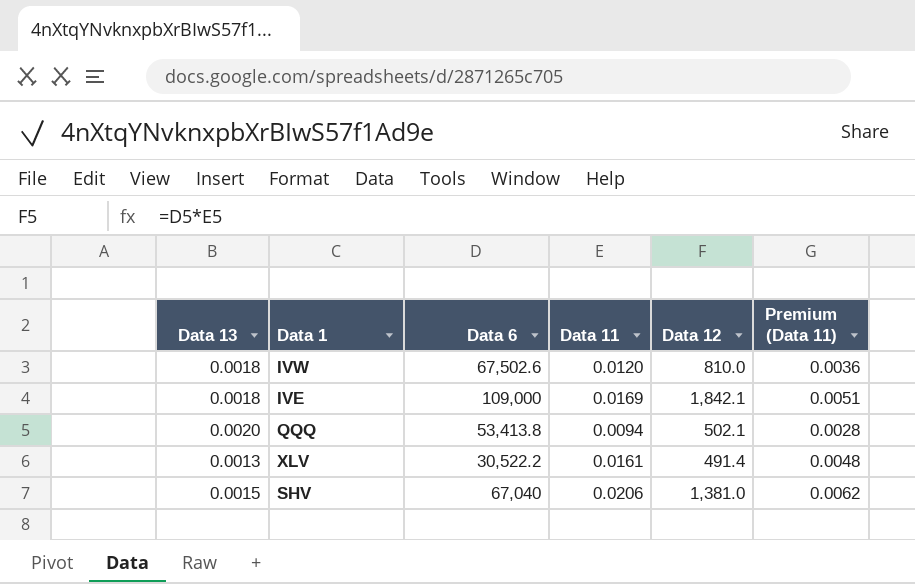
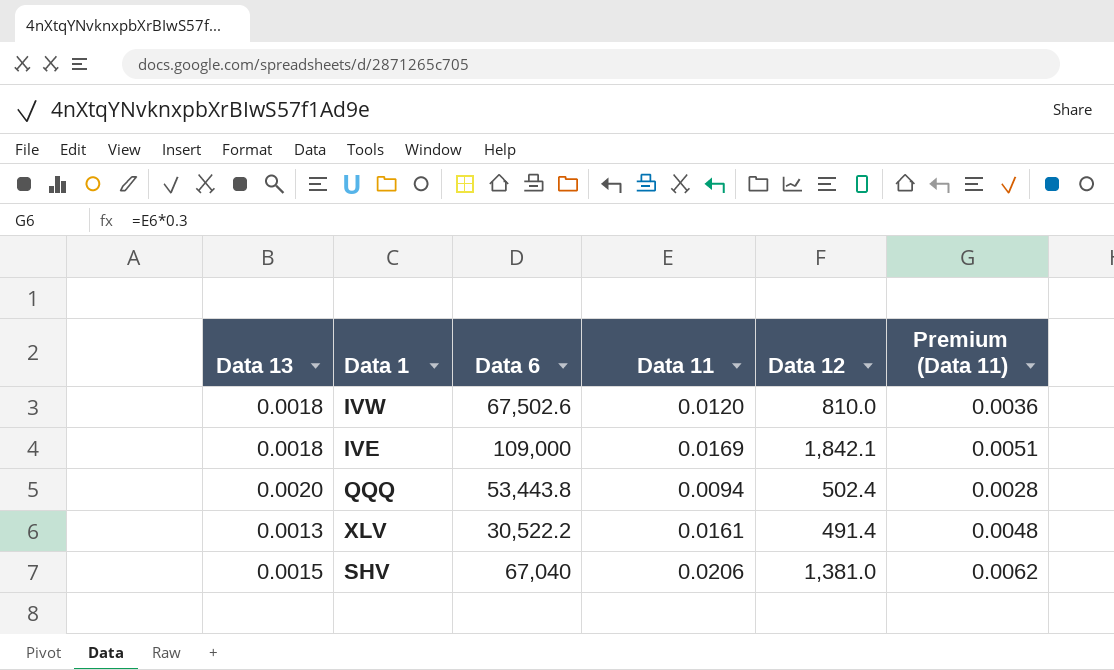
QQQ | Data 6: 53,413.8 -> 53,443.8
QQQ | Data 12: 502.1 -> 502.4

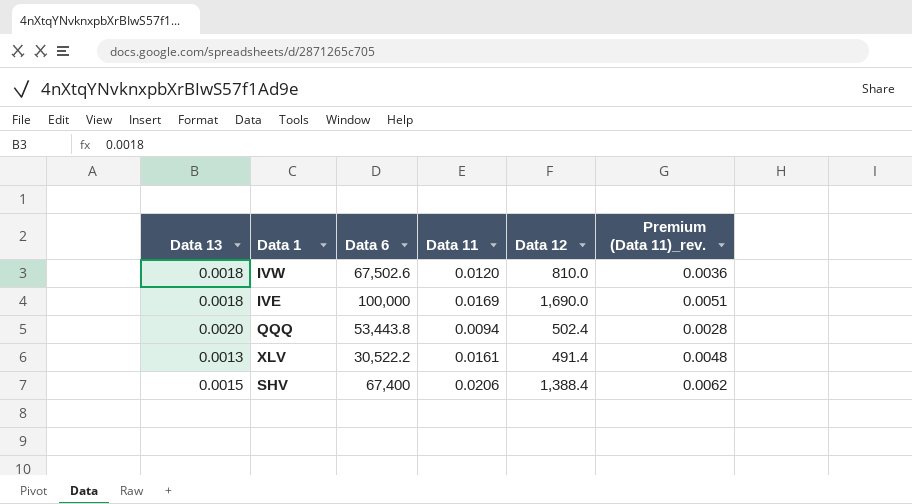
column name: Premium (Data 11) -> Premium (Data 11)_rev.
IVE | Data 6: 109,000 -> 100,000
IVE | Data 12: 1,842.1 -> 1,690.0
SHV | Data 6: 67,040 -> 67,400
SHV | Data 12: 1,381.0 -> 1,388.4

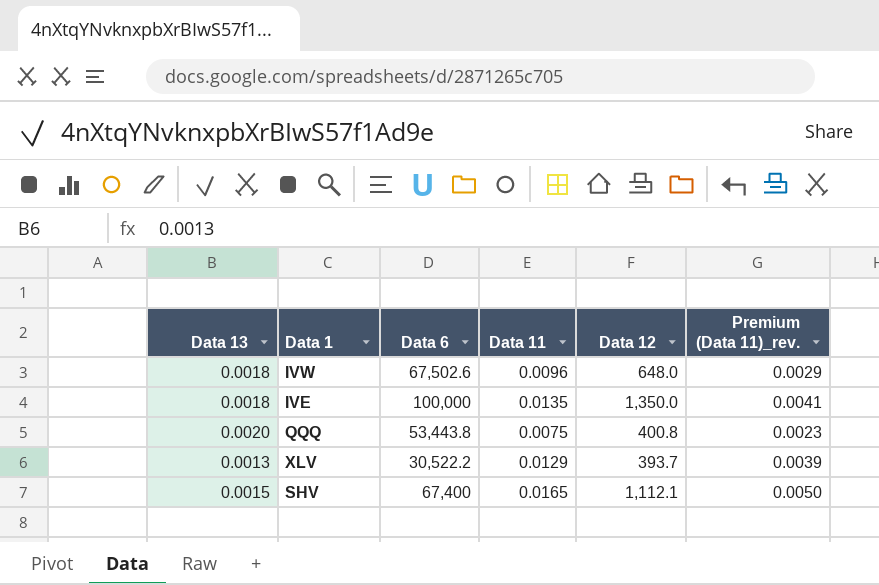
IVW | Data 11: 0.0120 -> 0.0096
IVW | Data 12: 810.0 -> 648.0
IVW | Premium (Data 11)_rev.: 0.0036 -> 0.0029
IVE | Data 11: 0.0169 -> 0.0135
IVE | Data 12: 1,690.0 -> 1,350.0
IVE | Premium (Data 11)_rev.: 0.0051 -> 0.0041
QQQ | Data 11: 0.0094 -> 0.0075
QQQ | Data 12: 502.4 -> 400.8
QQQ | Premium (Data 11)_rev.: 0.0028 -> 0.0023
XLV | Data 11: 0.0161 -> 0.0129
XLV | Data 12: 491.4 -> 393.7
XLV | Premium (Data 11)_rev.: 0.0048 -> 0.0039
SHV | Data 11: 0.0206 -> 0.0165
SHV | Data 12: 1,388.4 -> 1,112.1
SHV | Premium (Data 11)_rev.: 0.0062 -> 0.0050

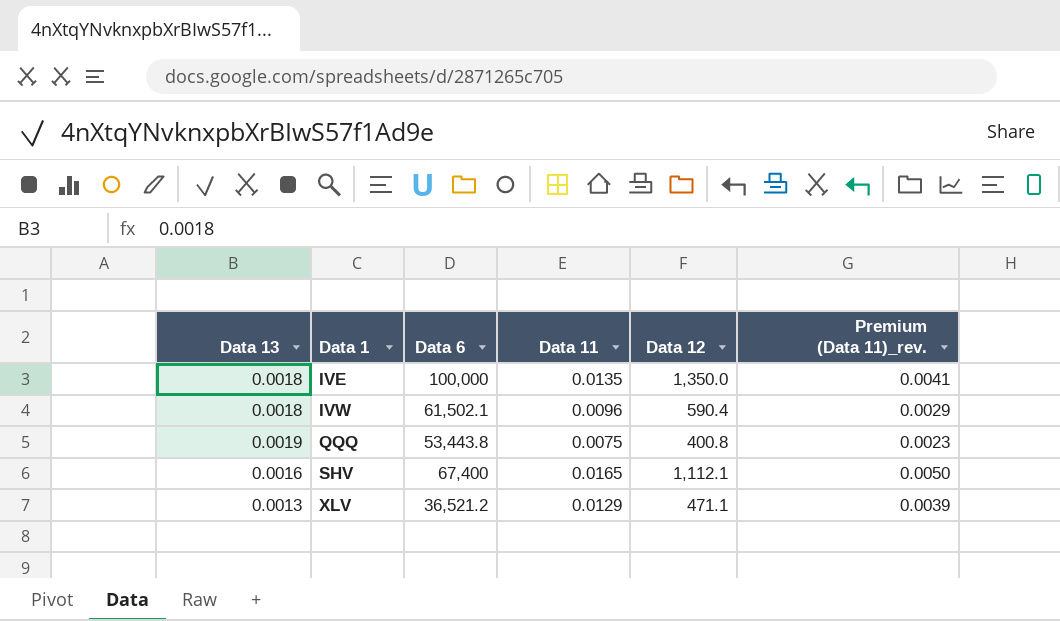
row order: none -> Data 1 ascending
IVW | Data 6: 67,502.6 -> 61,502.1
IVW | Data 12: 648.0 -> 590.4
QQQ | Data 13: 0.0020 -> 0.0019
SHV | Data 13: 0.0015 -> 0.0016
XLV | Data 6: 30,522.2 -> 36,521.2
XLV | Data 12: 393.7 -> 471.1

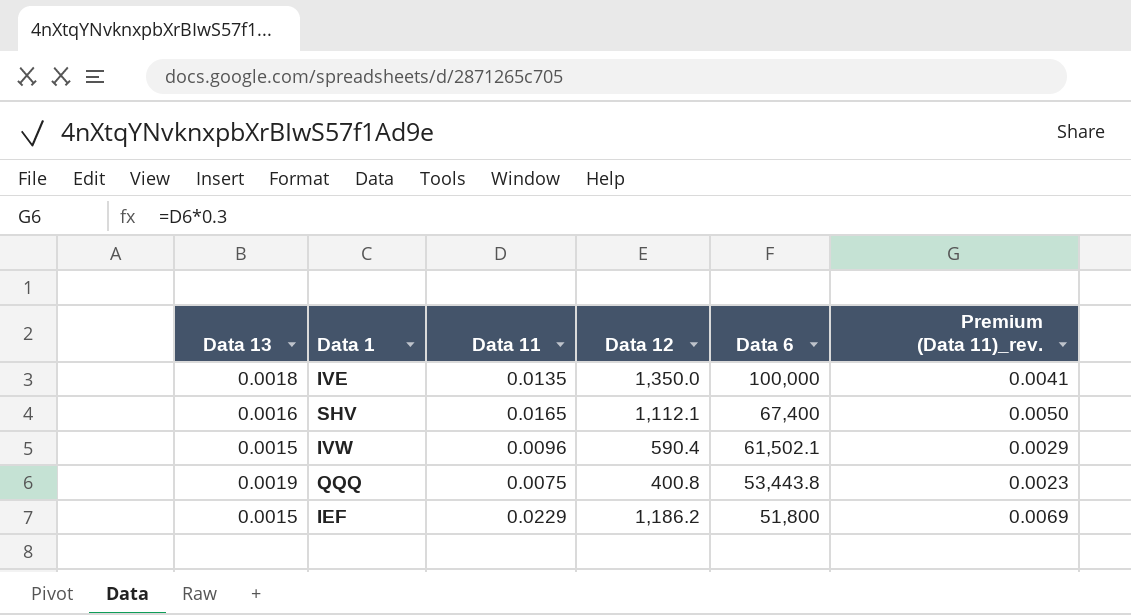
row order: Data 1 ascending -> Data 6 descending
column Data 6 | position: 3 -> 5
row XLV: 0.0013 | 36,521.2 | 0.0129 | 471.1 | 0.0039 -> none
IVW | Data 13: 0.0018 -> 0.0015
row IEF: none -> 0.0015 | 0.0229 | 1,186.2 | 51,800 | 0.0069

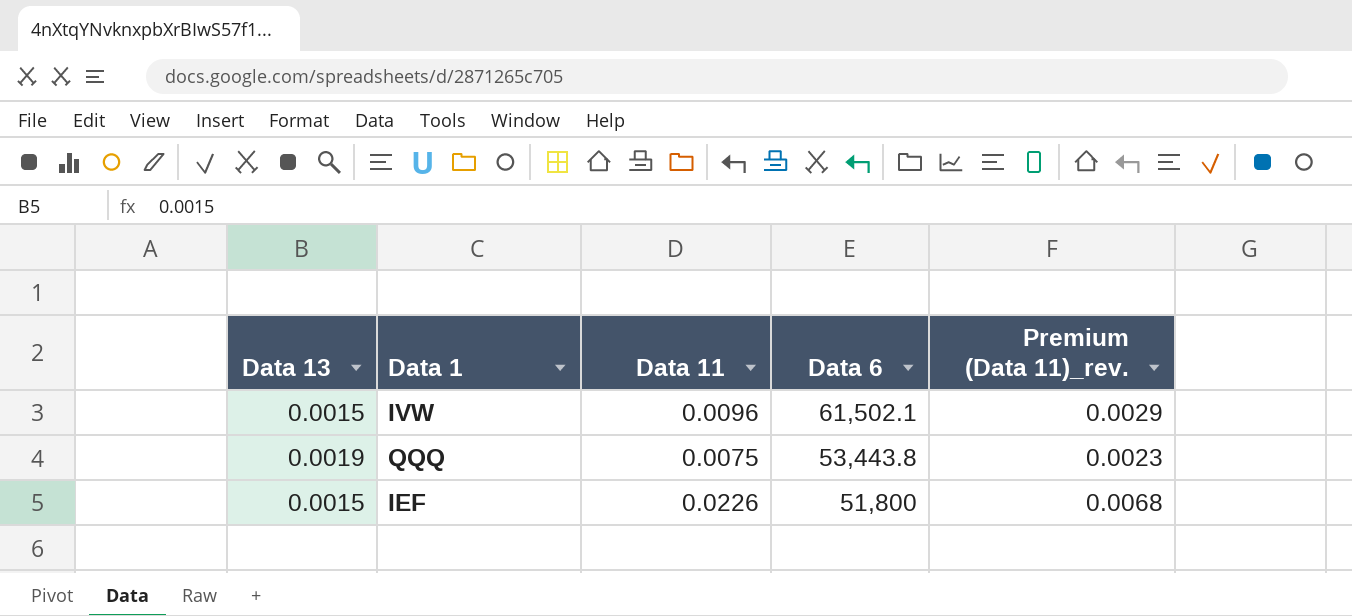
column Data 12 | formula: [Data 11] * [Data 6] -> none
row IVE: 0.0018 | 0.0135 | 1,350.0 | 100,000 | 0.0041 -> none
row SHV: 0.0016 | 0.0165 | 1,112.1 | 67,400 | 0.0050 -> none
IEF | Data 11: 0.0229 -> 0.0226
IEF | Premium (Data 11)_rev.: 0.0069 -> 0.0068

